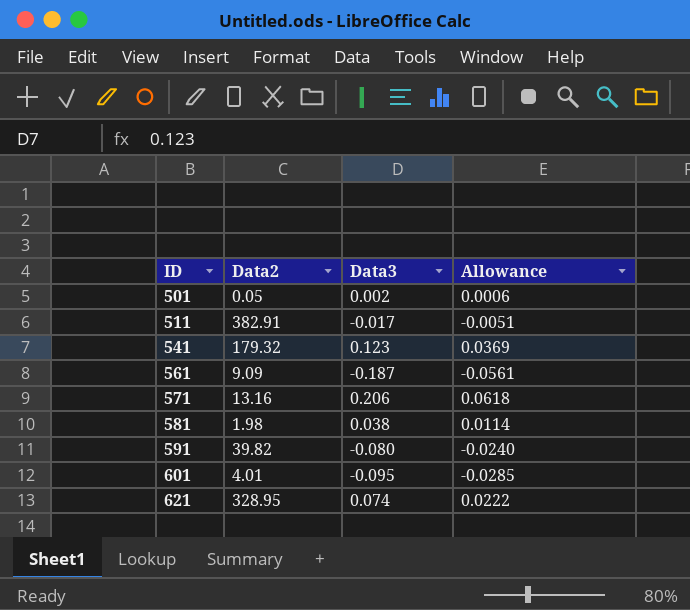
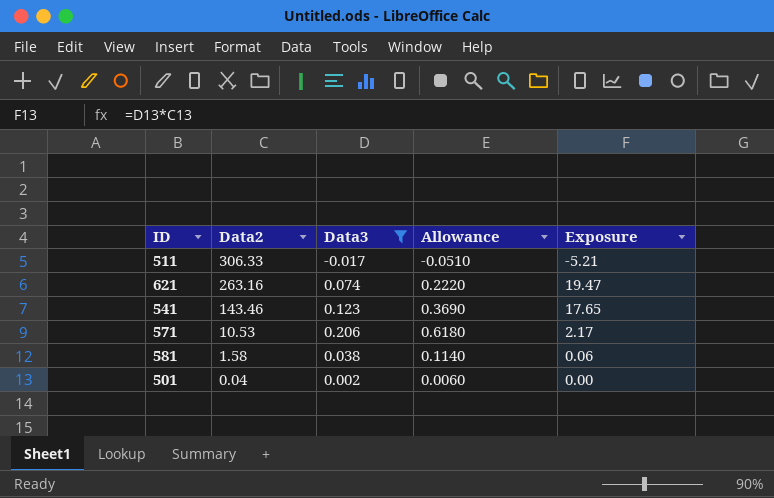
filter: none -> Data3 >= -0.017
row order: ID ascending -> Data2 descending
column Allowance | formula: [Data3] * 0.3 -> [Data3] * 3
column Exposure | formula: none -> [Data2] * [Data3]
511 | Data2: 382.91 -> 306.33
621 | Data2: 328.95 -> 263.16
541 | Data2: 179.32 -> 143.46
571 | Data2: 13.16 -> 10.53
581 | Data2: 1.98 -> 1.58
501 | Data2: 0.05 -> 0.04

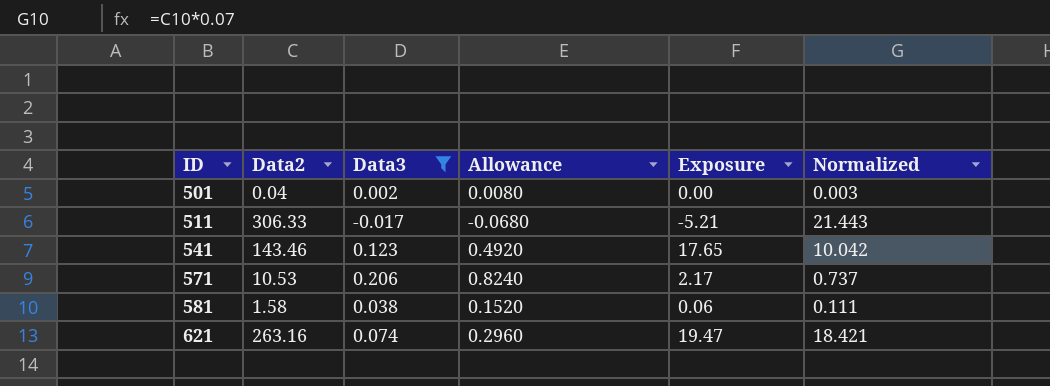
row order: Data2 descending -> ID ascending
column Allowance | formula: [Data3] * 3 -> [Data3] * 4
column Normalized | formula: none -> [Data2] * 0.07

